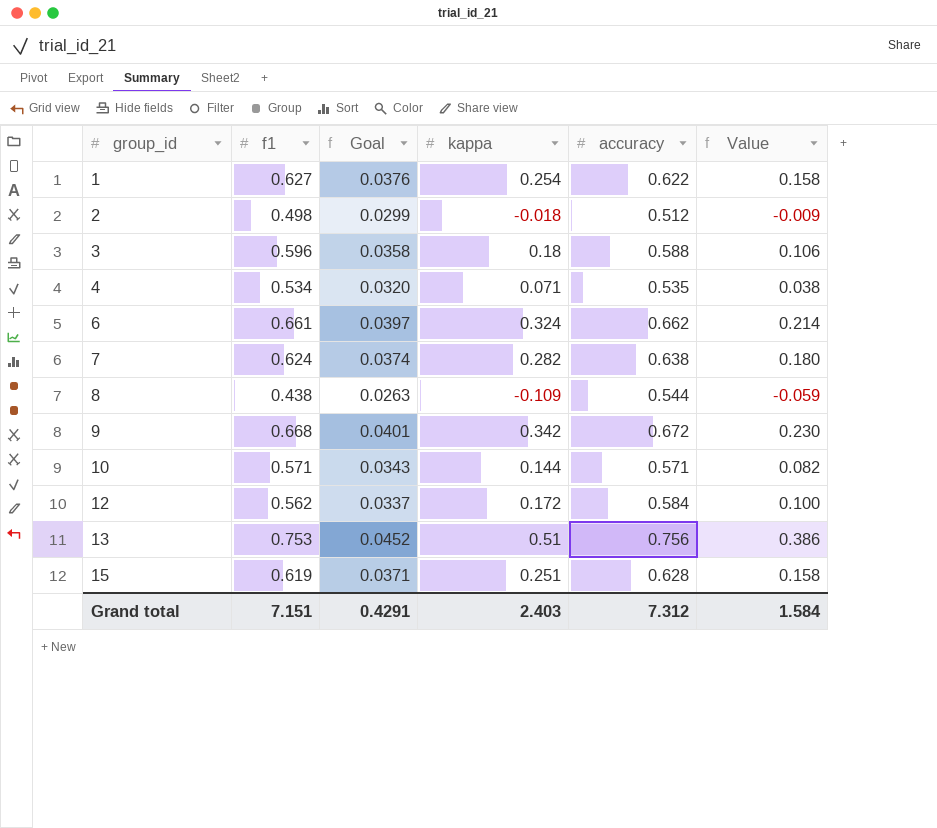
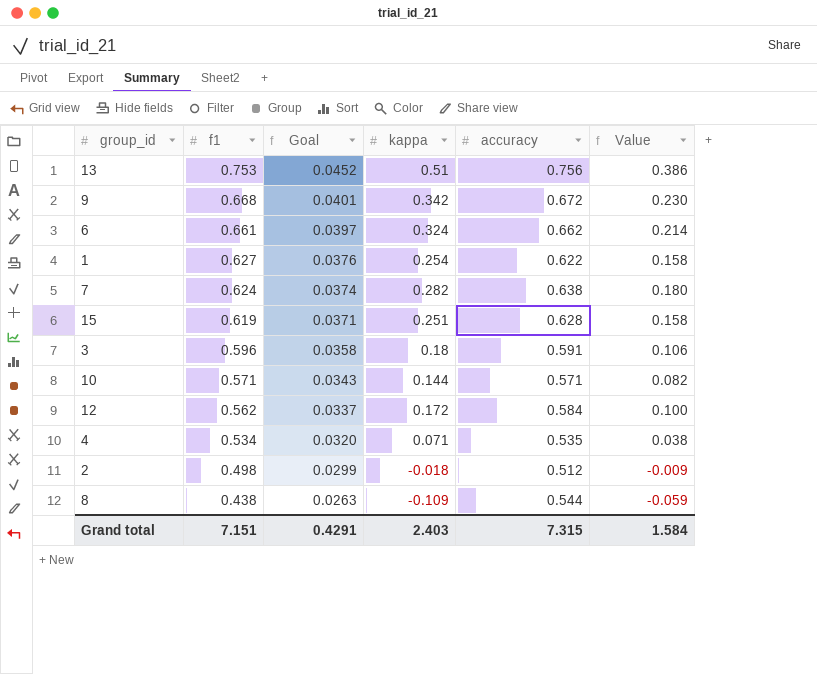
row order: group_id ascending -> f1 descending
3 | accuracy: 0.588 -> 0.591
Grand total | accuracy: 7.312 -> 7.315

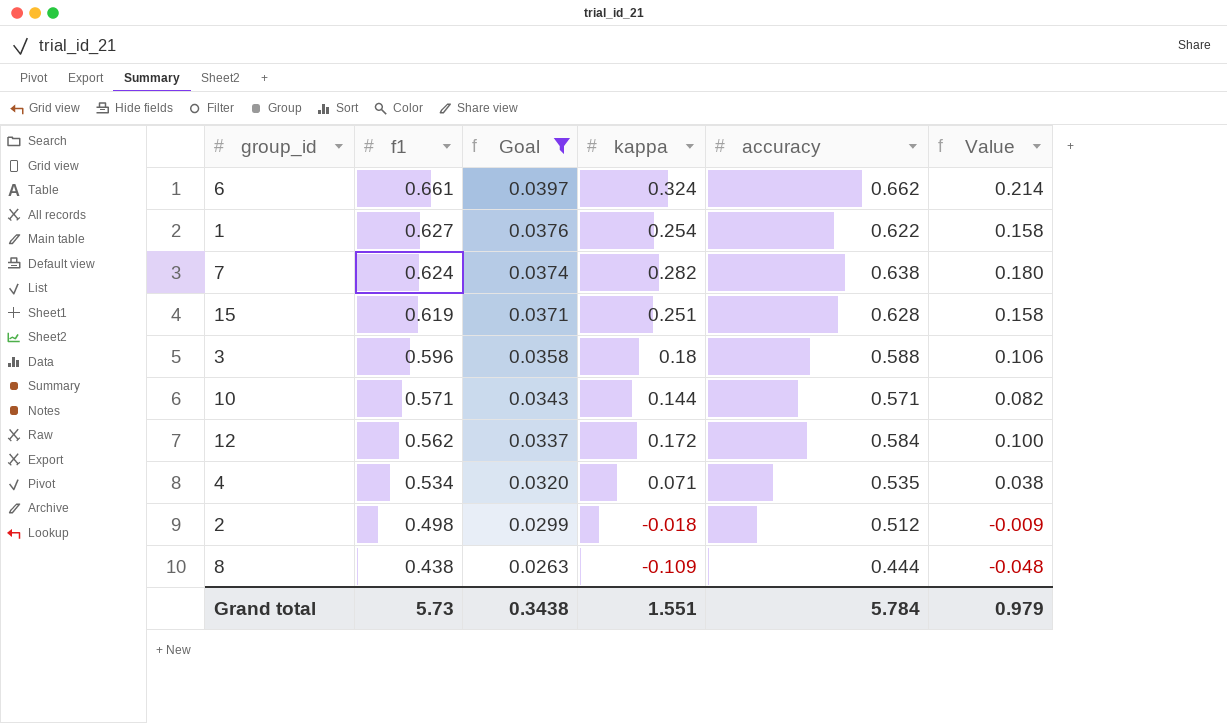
filter: none -> Goal <= 0.0397
3 | accuracy: 0.591 -> 0.588
8 | accuracy: 0.544 -> 0.444
8 | Value: -0.059 -> -0.048
Grand total | f1: 7.151 -> 5.73
Grand total | Goal: 0.4291 -> 0.3438
Grand total | kappa: 2.403 -> 1.551
Grand total | accuracy: 7.315 -> 5.784
Grand total | Value: 1.584 -> 0.979

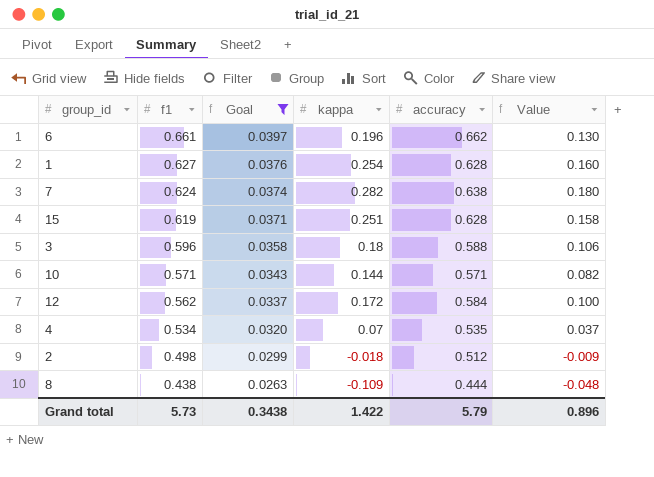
6 | kappa: 0.324 -> 0.196
6 | Value: 0.214 -> 0.130
1 | accuracy: 0.622 -> 0.628
1 | Value: 0.158 -> 0.160
4 | kappa: 0.071 -> 0.07
4 | Value: 0.038 -> 0.037
Grand total | kappa: 1.551 -> 1.422
Grand total | accuracy: 5.784 -> 5.79
Grand total | Value: 0.979 -> 0.896

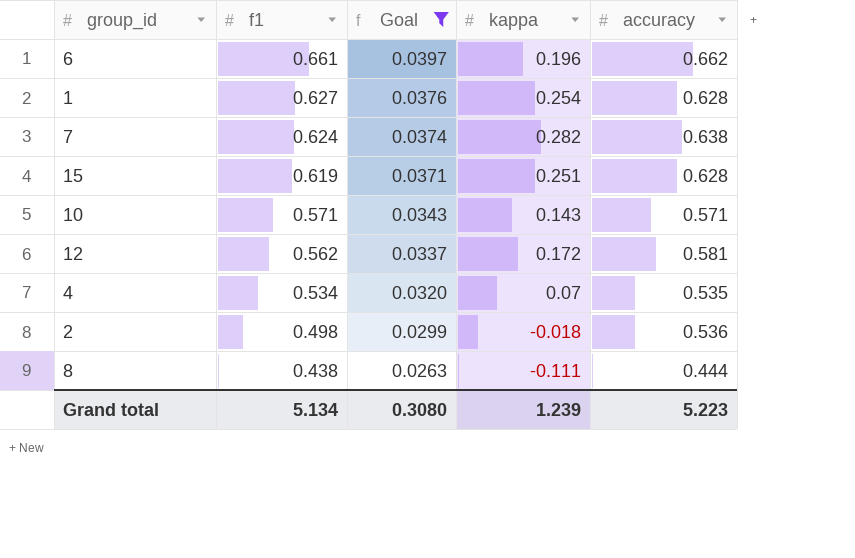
column Value | formula: [kappa] * [accuracy] -> none
row 3: 0.596 | 0.0358 | 0.18 | 0.588 | 0.106 -> none
10 | kappa: 0.144 -> 0.143
12 | accuracy: 0.584 -> 0.581
2 | accuracy: 0.512 -> 0.536
8 | kappa: -0.109 -> -0.111
Grand total | f1: 5.73 -> 5.134
Grand total | Goal: 0.3438 -> 0.3080
Grand total | kappa: 1.422 -> 1.239
Grand total | accuracy: 5.79 -> 5.223

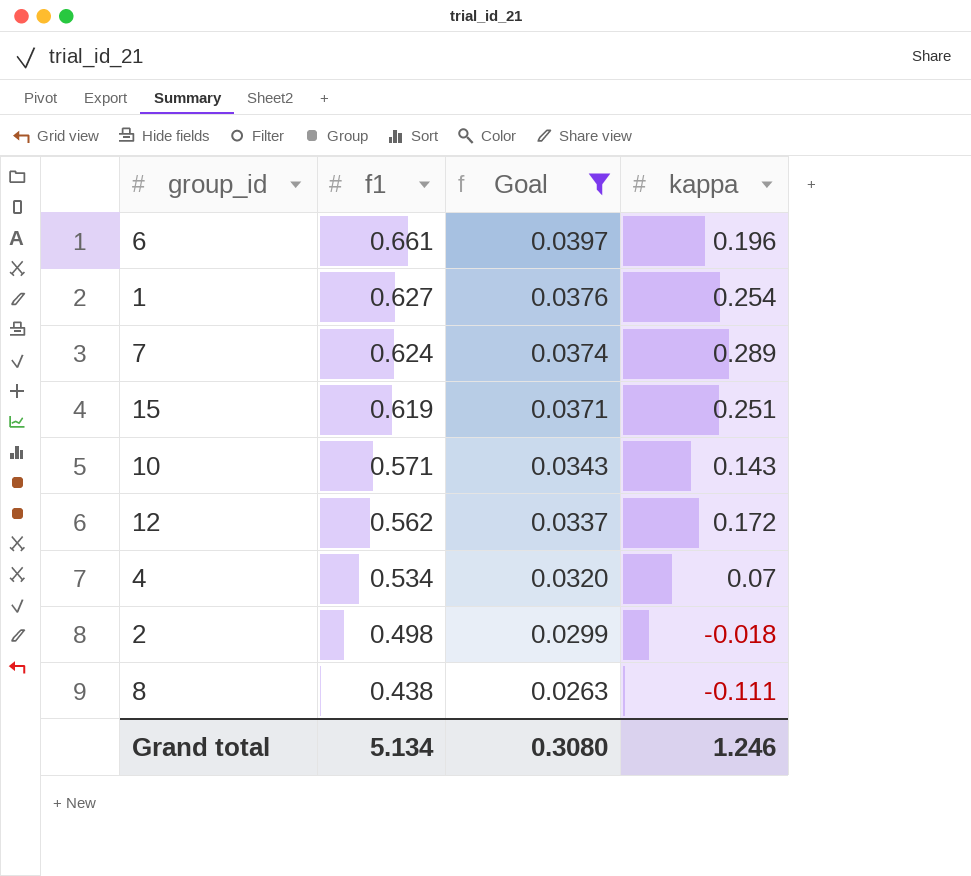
column accuracy | position: 5 -> none
7 | kappa: 0.282 -> 0.289
Grand total | kappa: 1.239 -> 1.246

